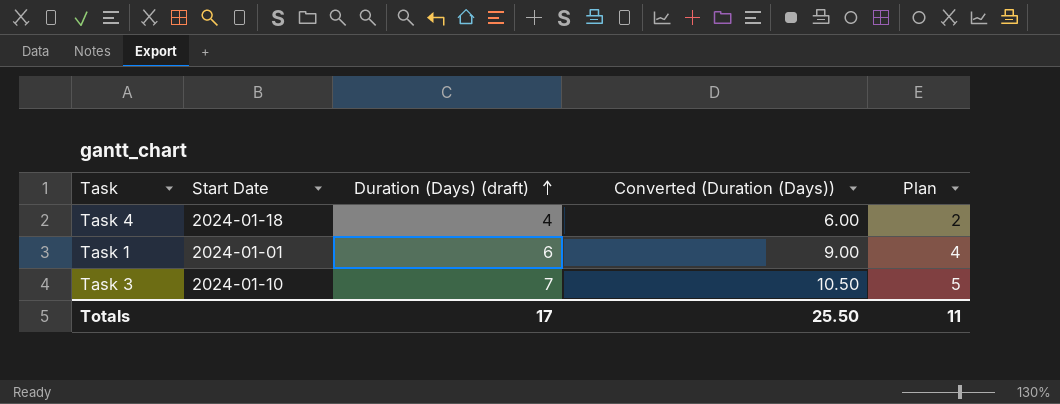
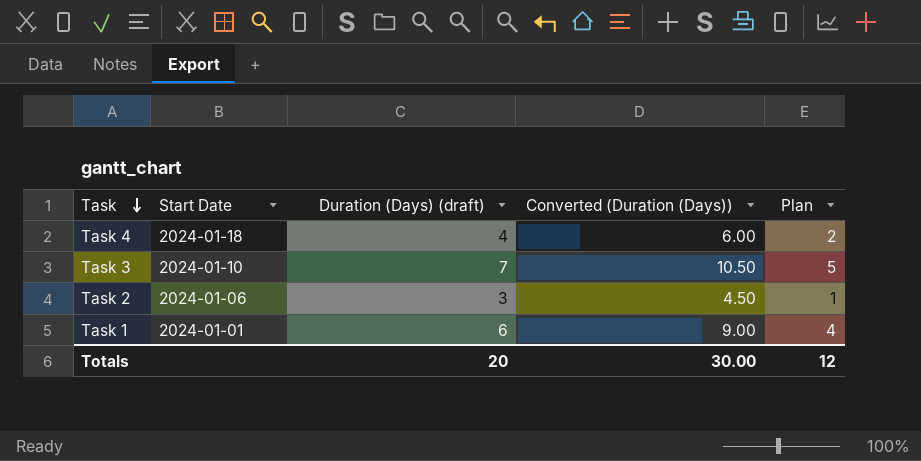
row order: Duration (Days) (draft) ascending -> Task descending
row Task 2: none -> 2024-01-06 | 3 | 4.50 | 1
Totals | Duration (Days) (draft): 17 -> 20
Totals | Converted (Duration (Days)): 25.50 -> 30.00
Totals | Plan: 11 -> 12

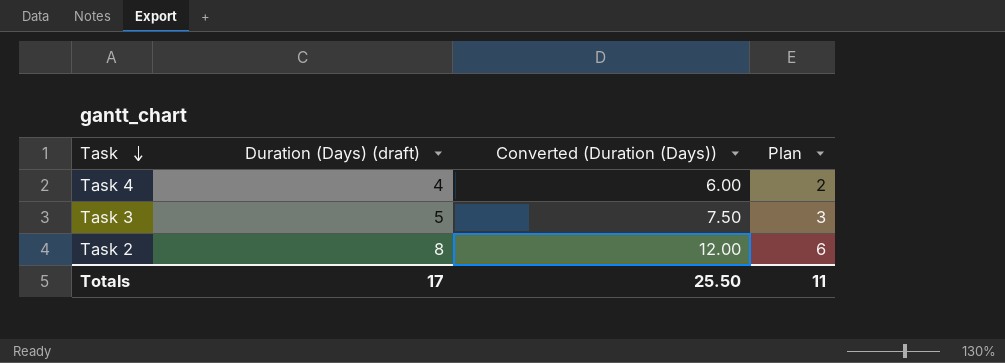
column Start Date | position: 2 -> none
row Task 1: 2024-01-01 | 6 | 9.00 | 4 -> none
Task 3 | Duration (Days) (draft): 7 -> 5
Task 3 | Converted (Duration (Days)): 10.50 -> 7.50
Task 3 | Plan: 5 -> 3
Task 2 | Duration (Days) (draft): 3 -> 8
Task 2 | Converted (Duration (Days)): 4.50 -> 12.00
Task 2 | Plan: 1 -> 6
Totals | Duration (Days) (draft): 20 -> 17
Totals | Converted (Duration (Days)): 30.00 -> 25.50
Totals | Plan: 12 -> 11

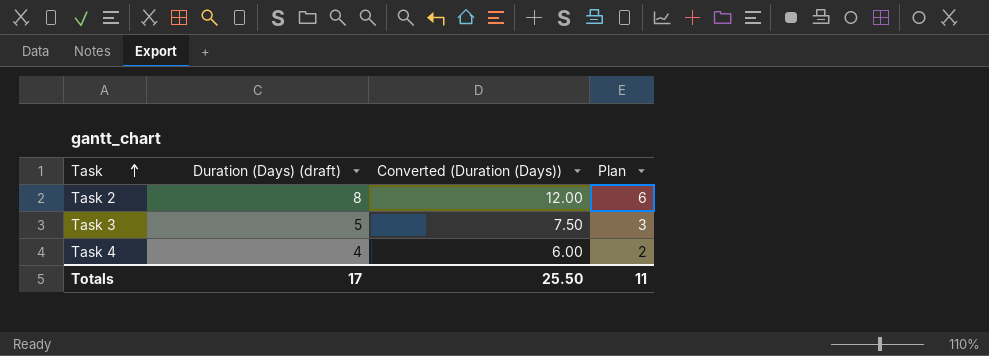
row order: Task descending -> Task ascending

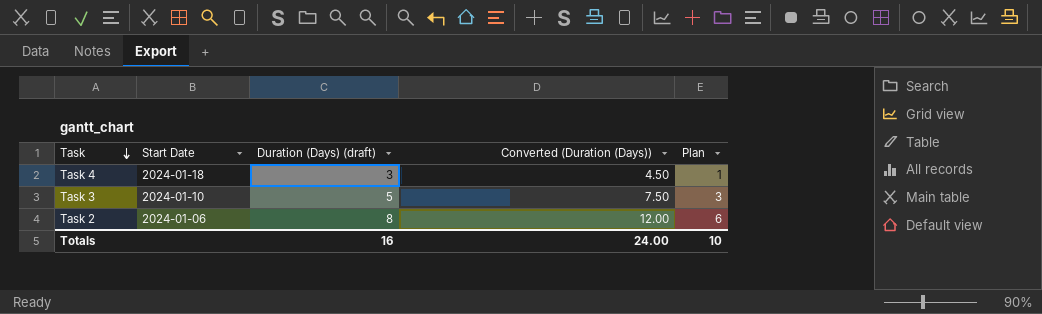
row order: Task ascending -> Task descending
column Start Date | position: none -> 2
Task 4 | Duration (Days) (draft): 4 -> 3
Task 4 | Converted (Duration (Days)): 6.00 -> 4.50
Task 4 | Plan: 2 -> 1
Totals | Duration (Days) (draft): 17 -> 16
Totals | Converted (Duration (Days)): 25.50 -> 24.00
Totals | Plan: 11 -> 10

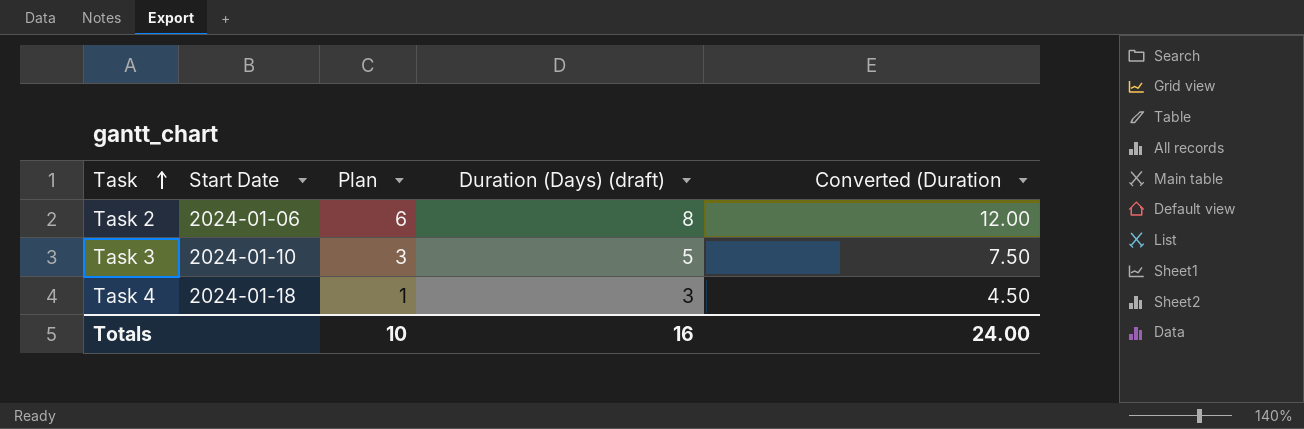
row order: Task descending -> Task ascending
column Plan | position: 5 -> 3
column name: Converted (Duration (Days)) -> Converted (Duration

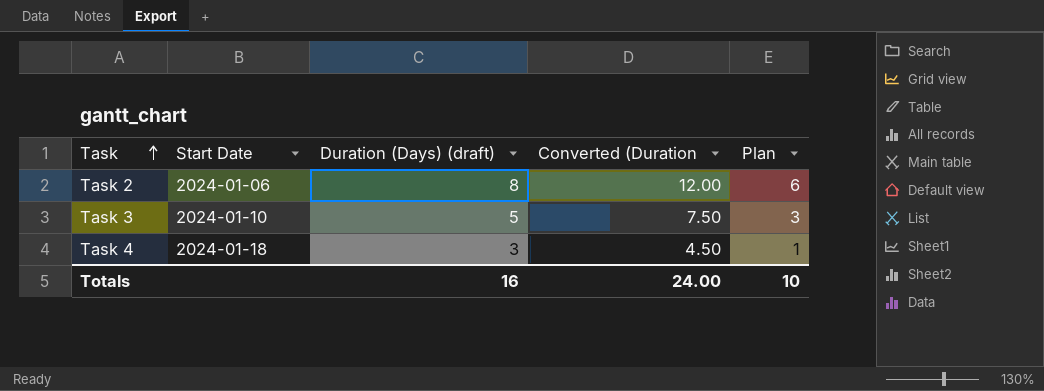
column Plan | position: 3 -> 5

